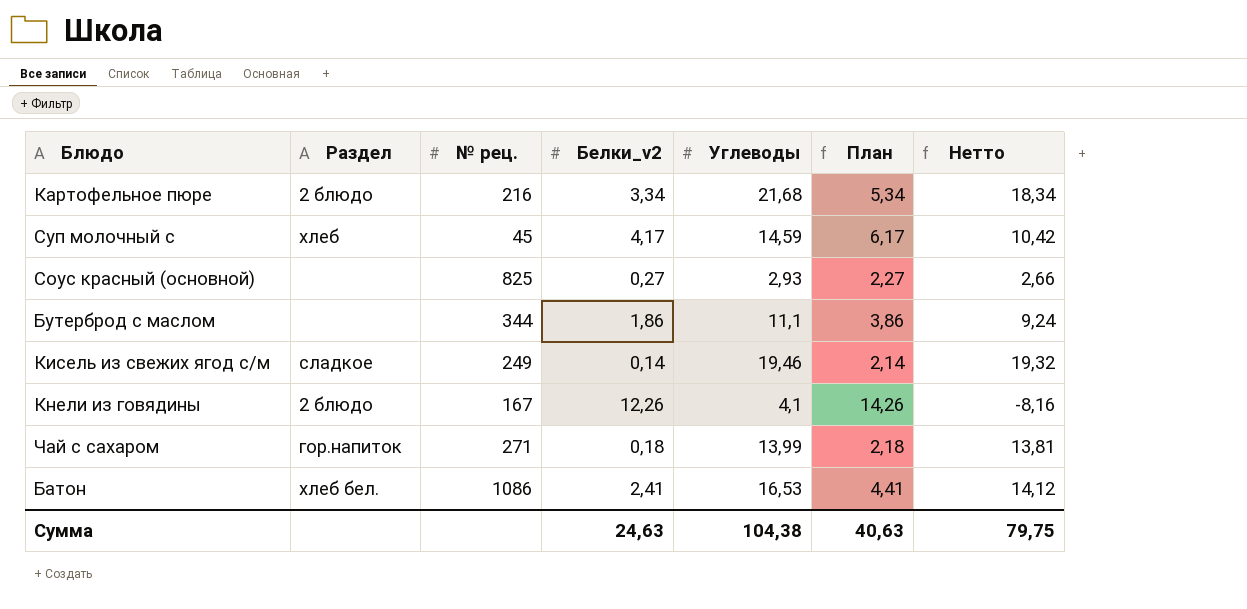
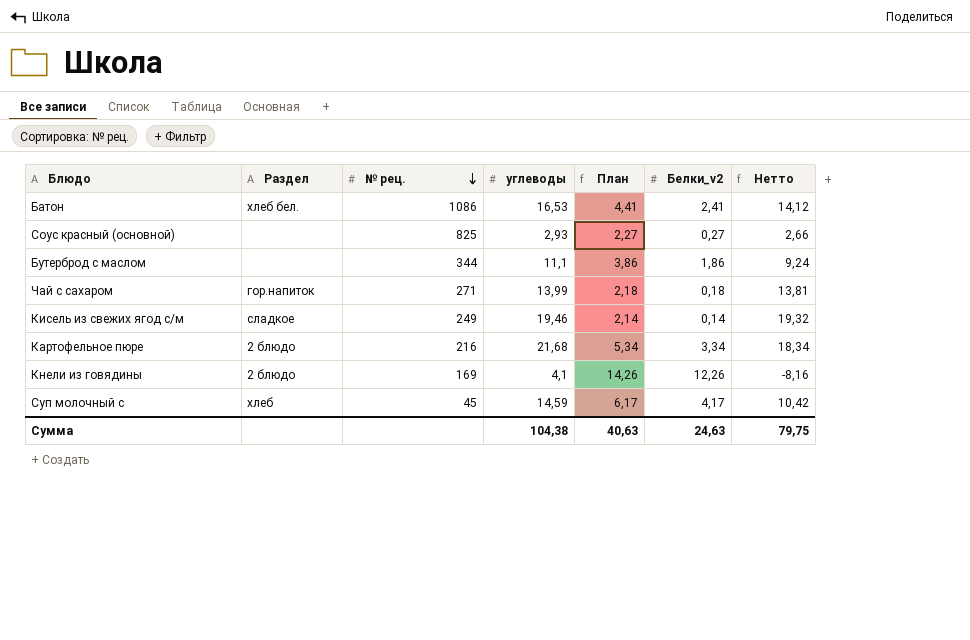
row order: none -> № рец. descending
column name: Углеводы -> углеводы
column Белки_v2 | position: 4 -> 6
Кнели из говядины | № рец.: 167 -> 169

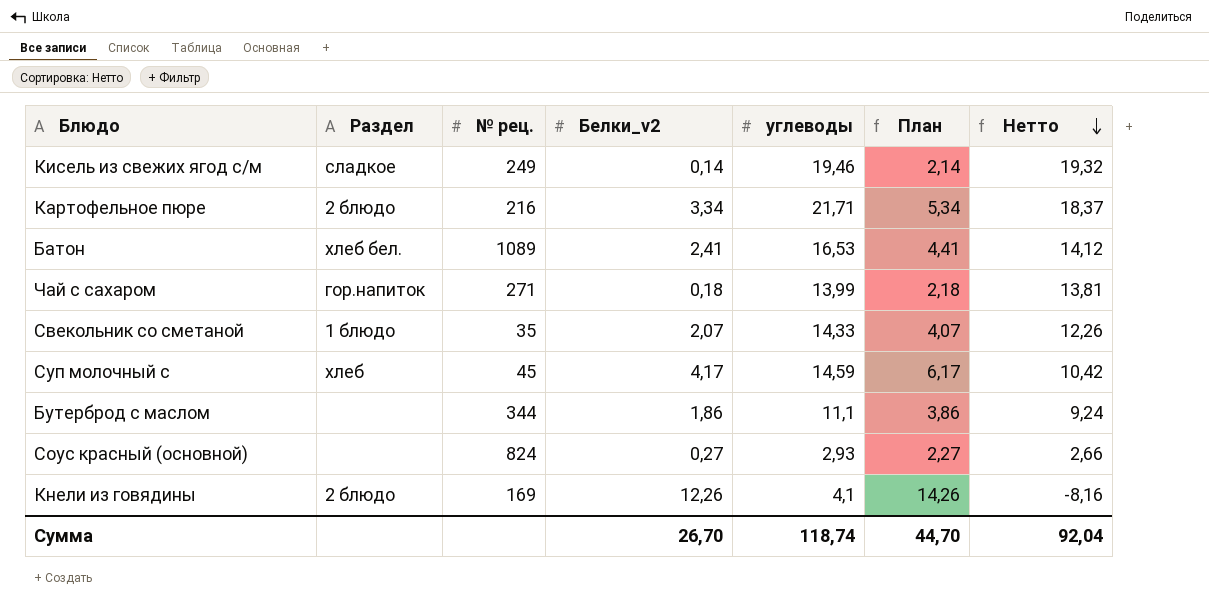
row order: № рец. descending -> Нетто descending
column Белки_v2 | position: 6 -> 4
Картофельное пюре | углеводы: 21,68 -> 21,71
Картофельное пюре | Нетто: 18,34 -> 18,37
Батон | № рец.: 1086 -> 1089
row Свекольник со сметаной: none -> 1 блюдо | 35 | 2,07 | 14,33 | 4,07 | 12,26
Соус красный (основной) | № рец.: 825 -> 824
Сумма | Белки_v2: 24,63 -> 26,70
Сумма | углеводы: 104,38 -> 118,74
Сумма | План: 40,63 -> 44,70
Сумма | Нетто: 79,75 -> 92,04

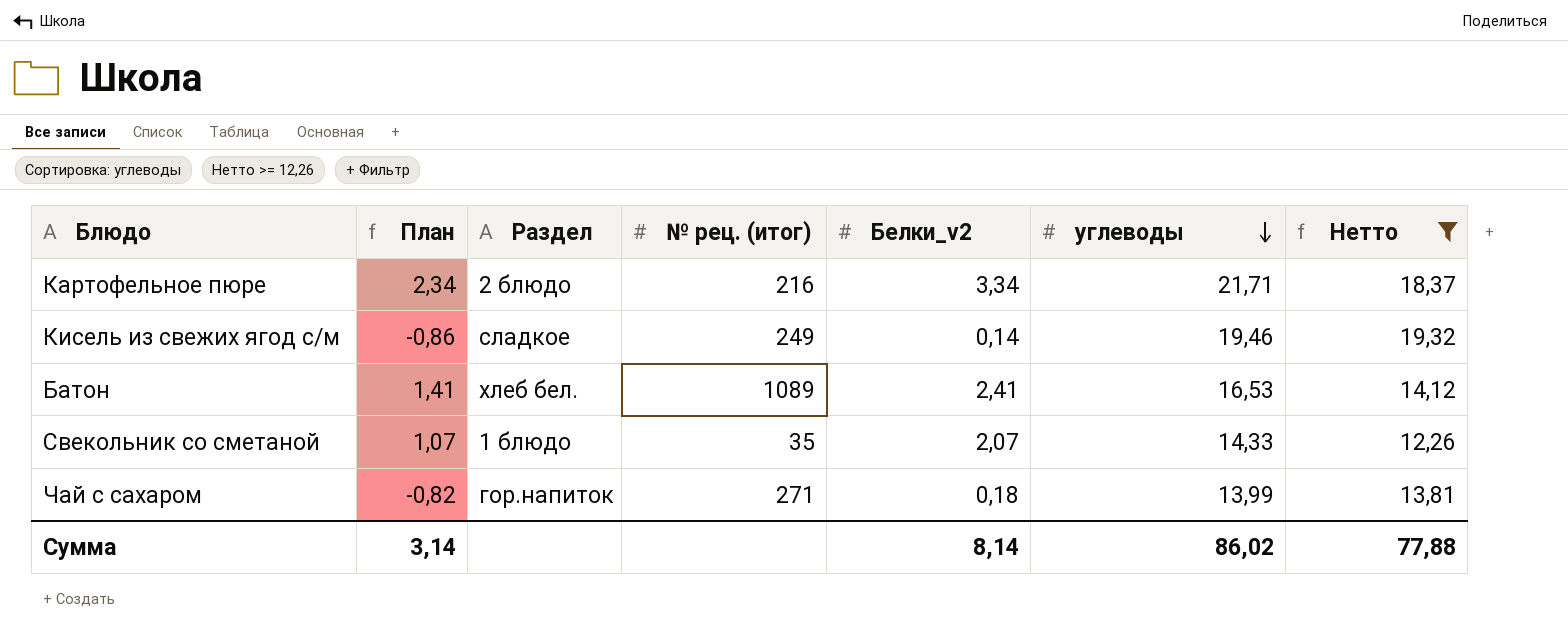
filter: none -> Нетто >= 12,26
row order: Нетто descending -> углеводы descending
column План | formula: [Белки_v2] + 2 -> [Белки_v2] - 1
column План | position: 6 -> 2
column name: № рец. -> № рец. (итог)
Сумма | План: 44,70 -> 3,14
Сумма | Белки_v2: 26,70 -> 8,14
Сумма | углеводы: 118,74 -> 86,02
Сумма | Нетто: 92,04 -> 77,88

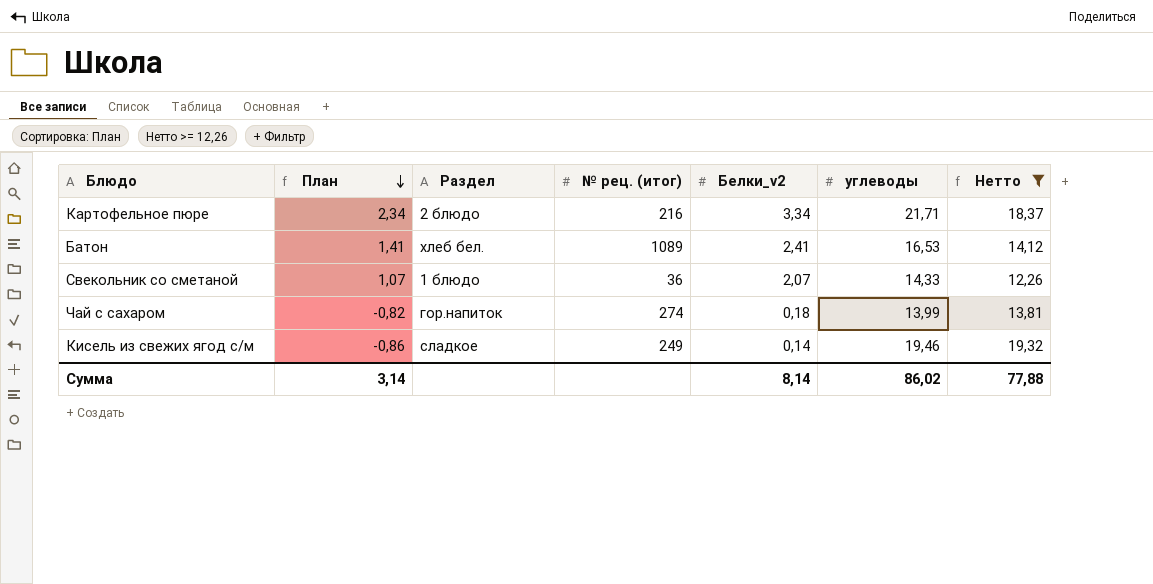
row order: углеводы descending -> План descending
Свекольник со сметаной | № рец. (итог): 35 -> 36
Чай с сахаром | № рец. (итог): 271 -> 274

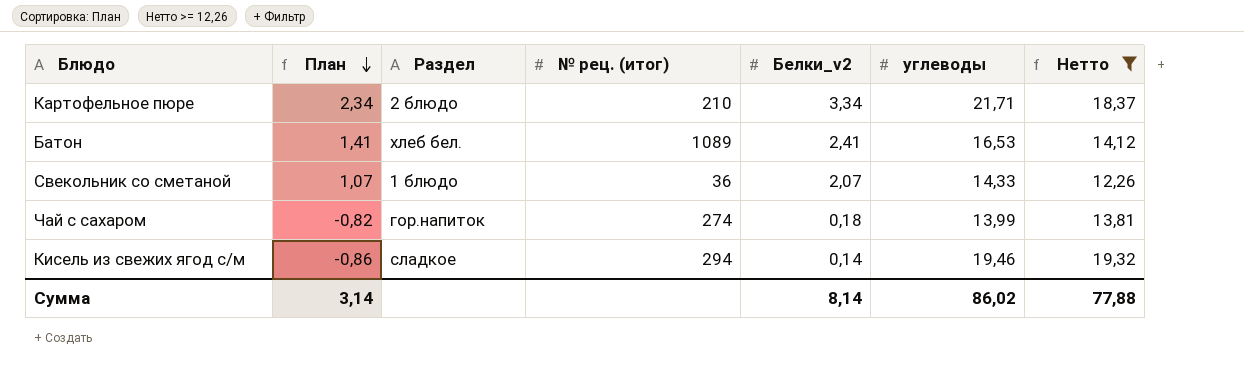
Картофельное пюре | № рец. (итог): 216 -> 210
Кисель из свежих ягод с/м | № рец. (итог): 249 -> 294

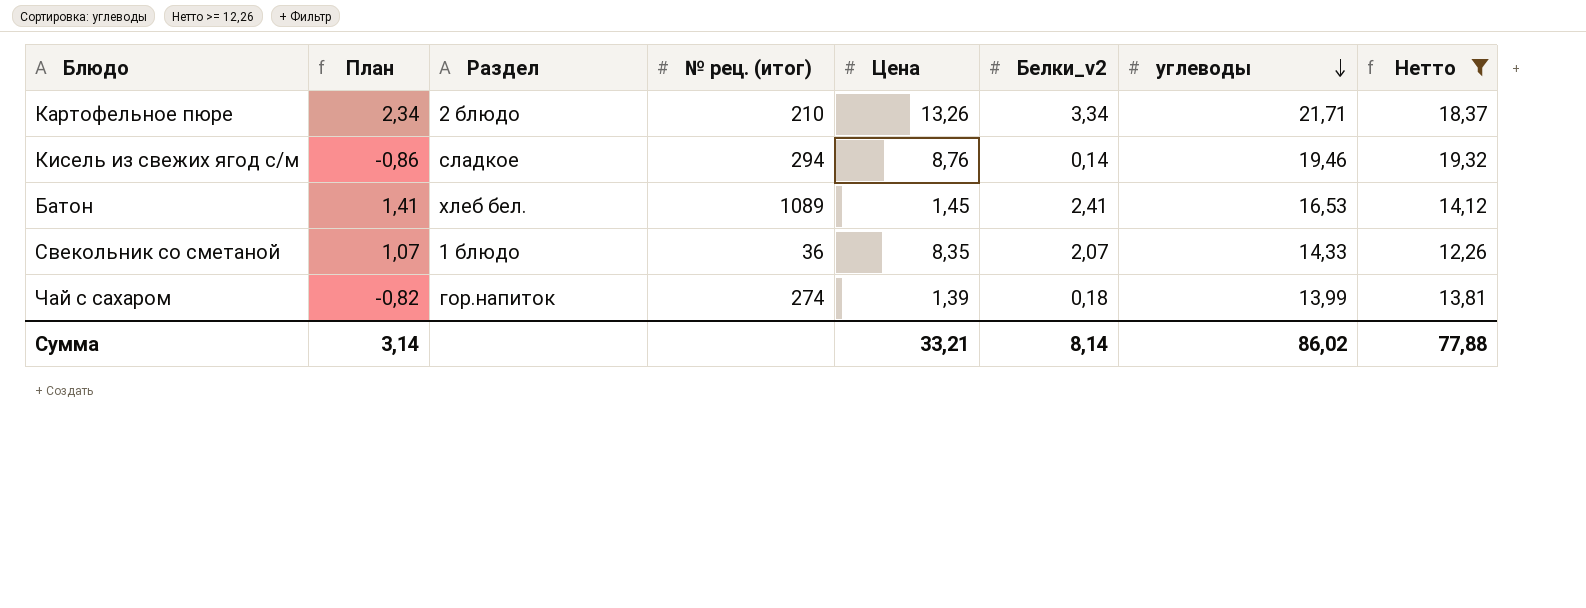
row order: План descending -> углеводы descending
column Цена | position: none -> 5

